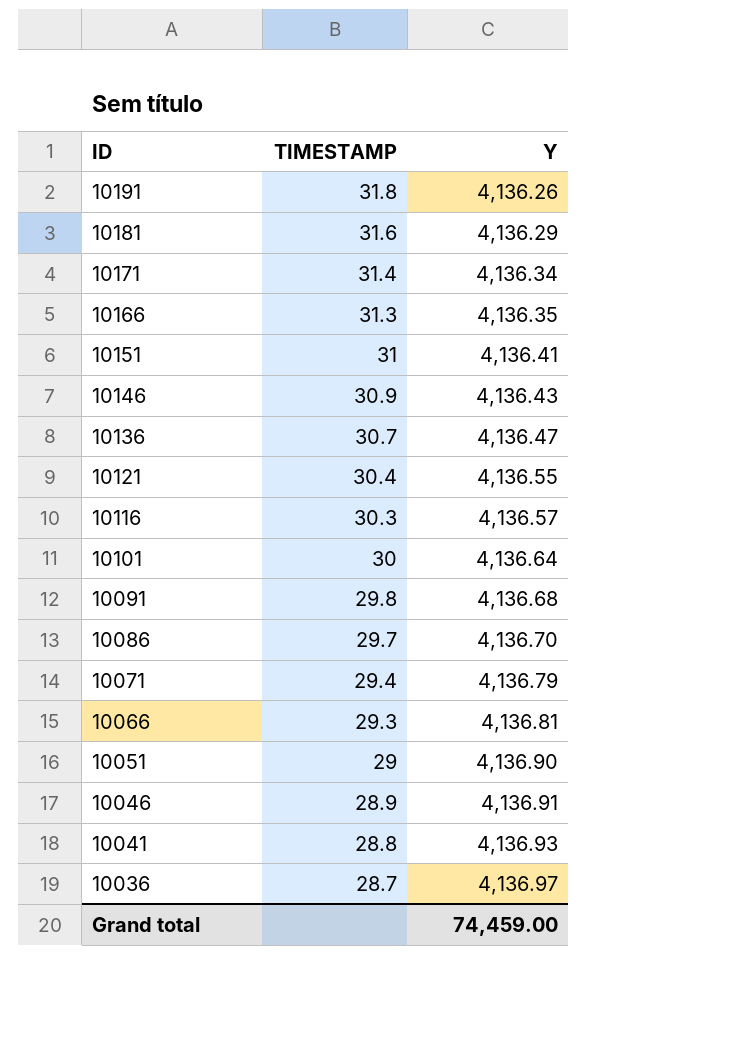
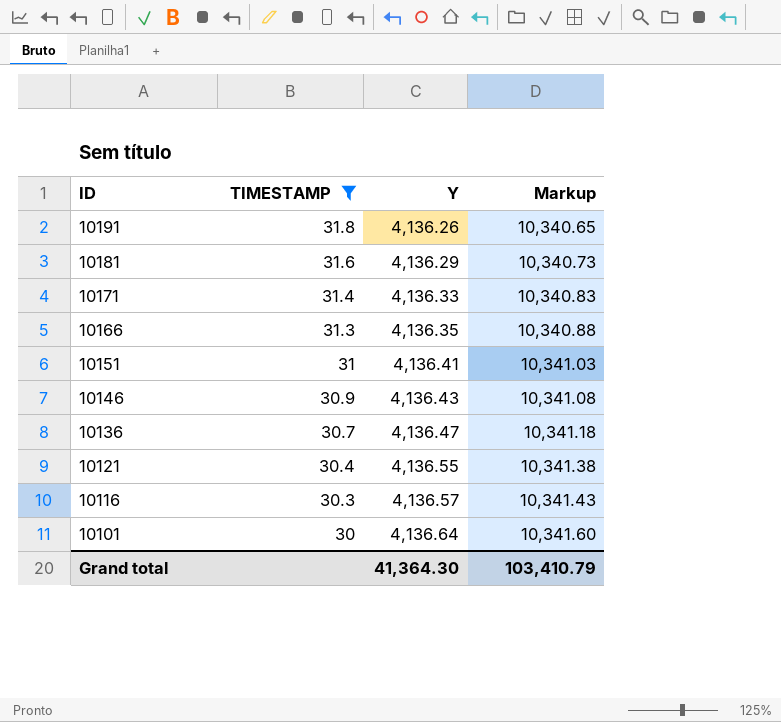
filter: none -> TIMESTAMP >= 30
column Markup | formula: none -> [Y] * 2.5
10171 | Y: 4,136.34 -> 4,136.33
Grand total | Y: 74,459.00 -> 41,364.30

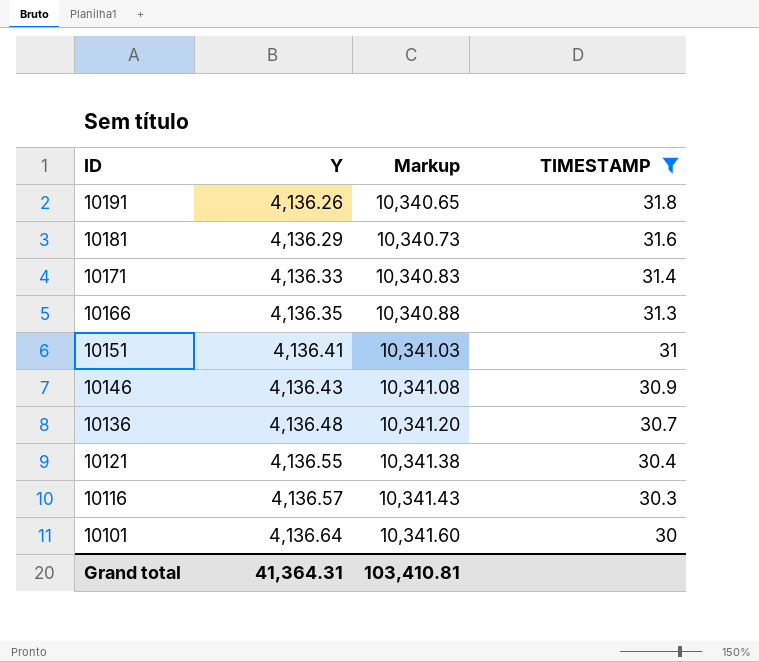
column TIMESTAMP | position: 2 -> 4
10136 | Y: 4,136.47 -> 4,136.48
10136 | Markup: 10,341.18 -> 10,341.20
Grand total | Y: 41,364.30 -> 41,364.31
Grand total | Markup: 103,410.79 -> 103,410.81

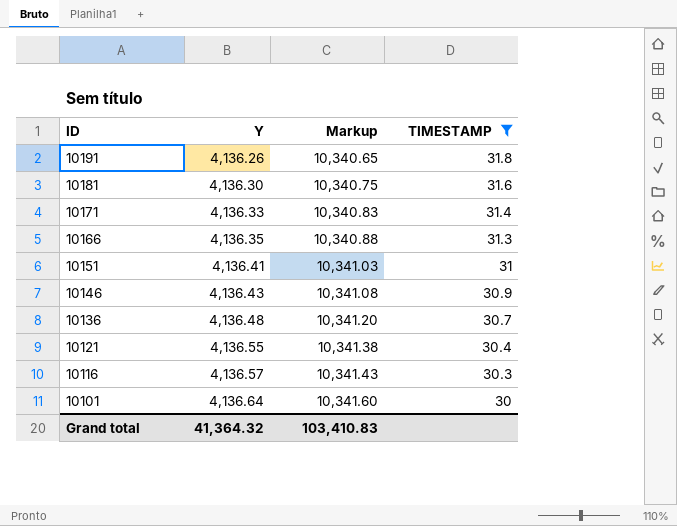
10181 | Y: 4,136.29 -> 4,136.30
10181 | Markup: 10,340.73 -> 10,340.75
Grand total | Y: 41,364.31 -> 41,364.32
Grand total | Markup: 103,410.81 -> 103,410.83

